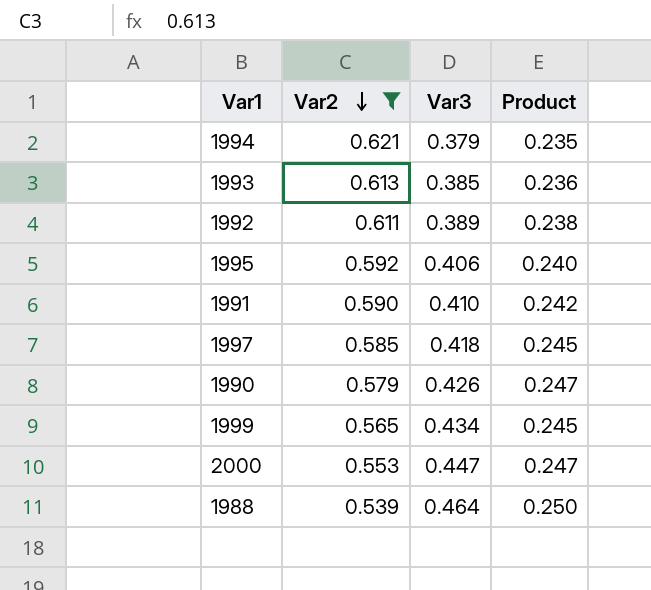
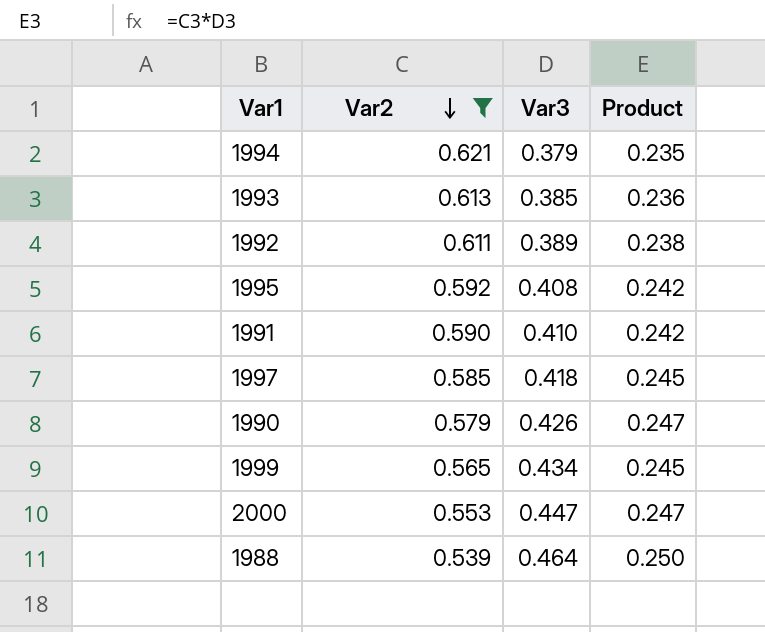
1995 | Var3: 0.406 -> 0.408
1995 | Product: 0.240 -> 0.242

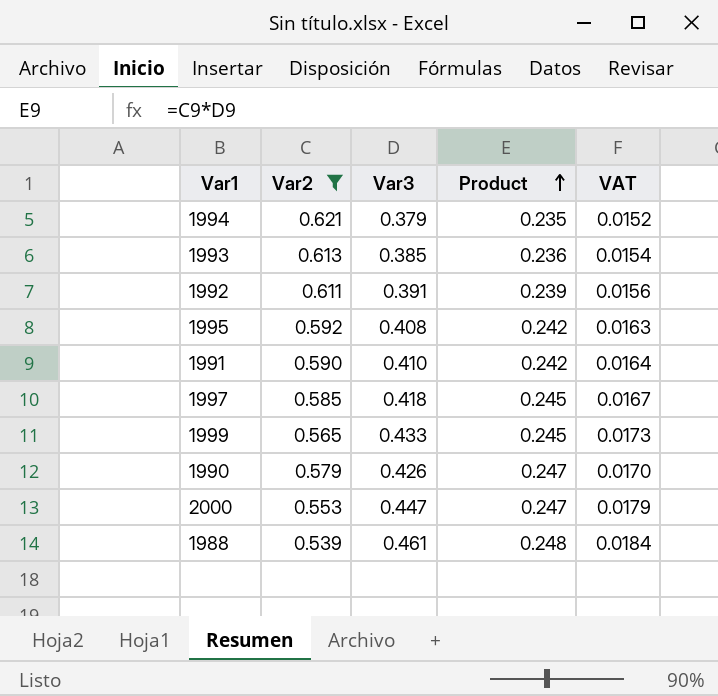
row order: Var2 descending -> Product ascending
column VAT | formula: none -> [Var3] * 0.04
1992 | Var3: 0.389 -> 0.391
1992 | Product: 0.238 -> 0.239
1999 | Var3: 0.434 -> 0.433
1988 | Var3: 0.464 -> 0.461
1988 | Product: 0.250 -> 0.248

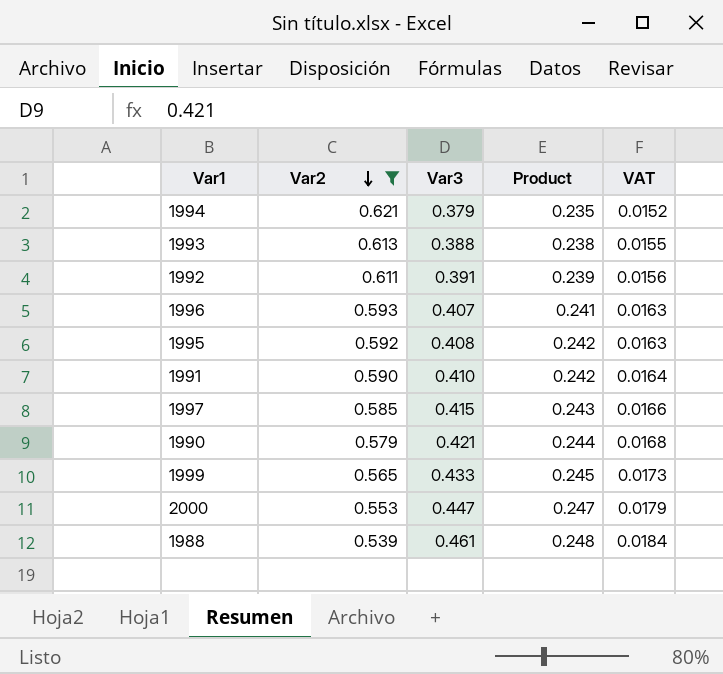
row order: Product ascending -> Var2 descending
1993 | Var3: 0.385 -> 0.388
1993 | Product: 0.236 -> 0.238
1993 | VAT: 0.0154 -> 0.0155
row 1996: none -> 0.593 | 0.407 | 0.241 | 0.0163
1997 | Var3: 0.418 -> 0.415
1997 | Product: 0.245 -> 0.243
1997 | VAT: 0.0167 -> 0.0166
1990 | Var3: 0.426 -> 0.421
1990 | Product: 0.247 -> 0.244
1990 | VAT: 0.0170 -> 0.0168

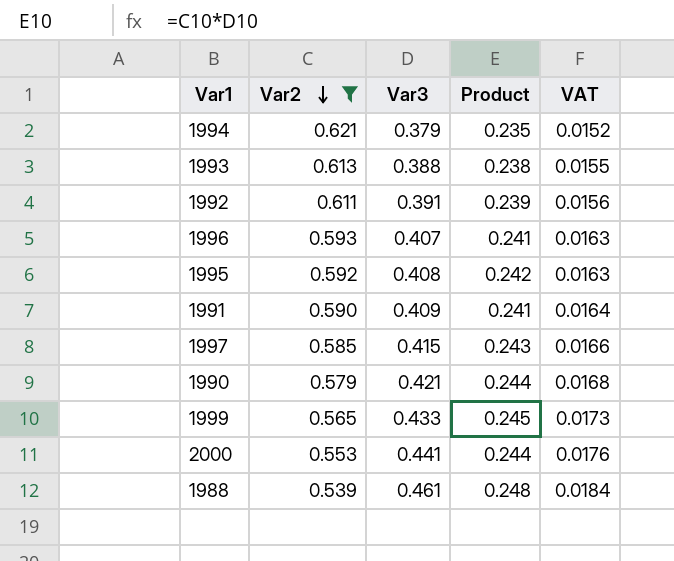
1991 | Var3: 0.410 -> 0.409
1991 | Product: 0.242 -> 0.241
2000 | Var3: 0.447 -> 0.441
2000 | Product: 0.247 -> 0.244
2000 | VAT: 0.0179 -> 0.0176

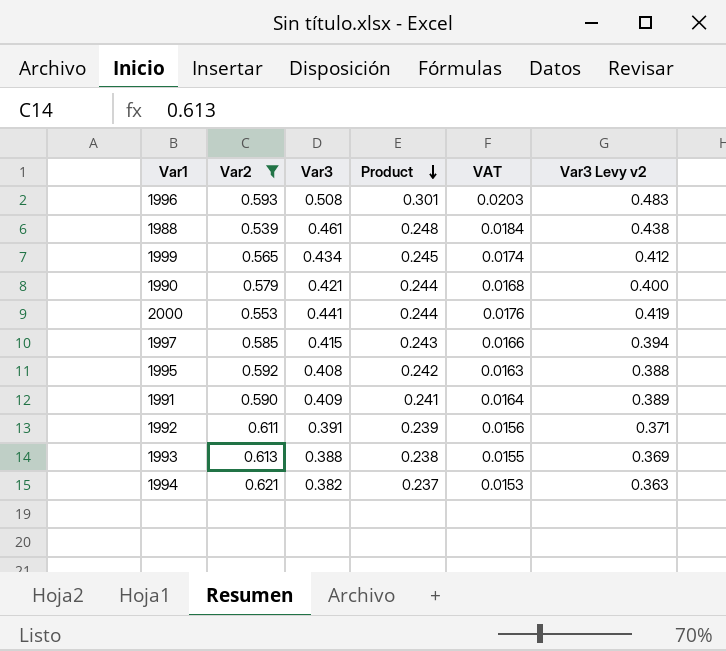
row order: Var2 descending -> Product descending
column Var3 Levy v2 | formula: none -> [Var3] * 0.95
1996 | Var3: 0.407 -> 0.508
1996 | Product: 0.241 -> 0.301
1996 | VAT: 0.0163 -> 0.0203
1999 | Var3: 0.433 -> 0.434
1999 | VAT: 0.0173 -> 0.0174
1994 | Var3: 0.379 -> 0.382
1994 | Product: 0.235 -> 0.237
1994 | VAT: 0.0152 -> 0.0153

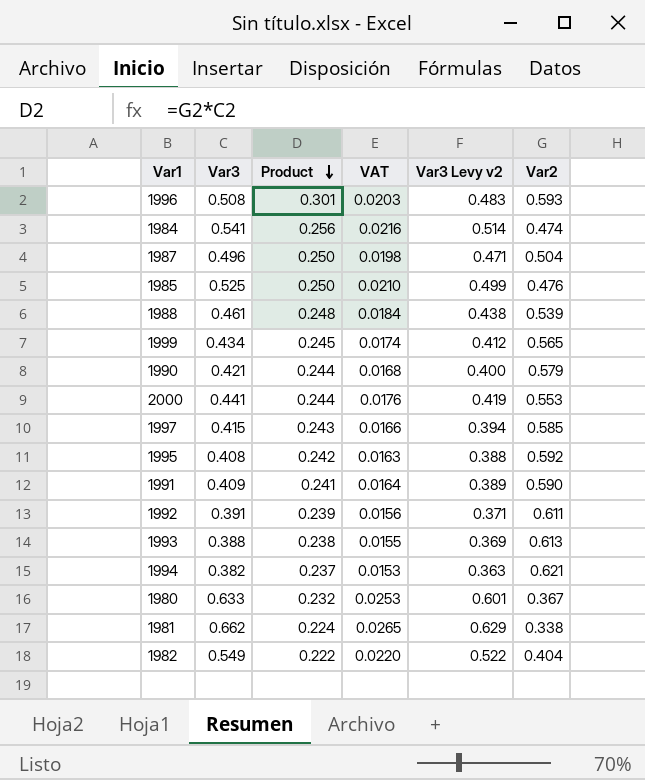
filter: Var2 >= 0.539 -> none
column Var2 | position: 2 -> 6

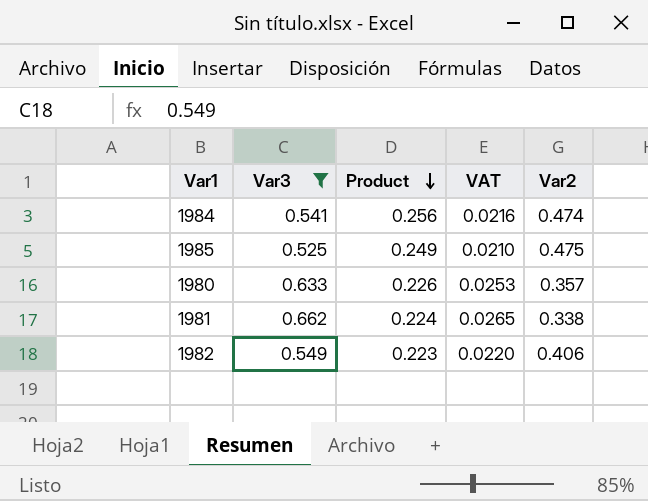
filter: none -> Var3 >= 0.525
column Var3 Levy v2 | formula: [Var3] * 0.95 -> none
1985 | Product: 0.250 -> 0.249
1985 | Var2: 0.476 -> 0.475
1980 | Product: 0.232 -> 0.226
1980 | Var2: 0.367 -> 0.357
1982 | Product: 0.222 -> 0.223
1982 | Var2: 0.404 -> 0.406

